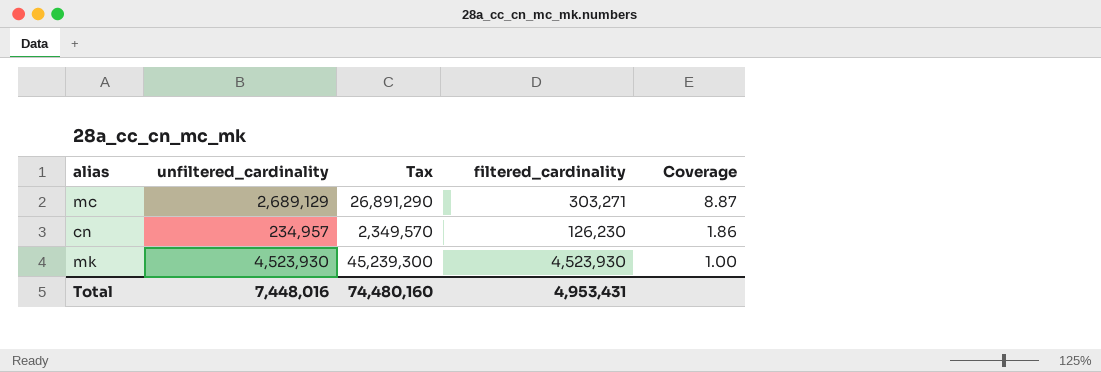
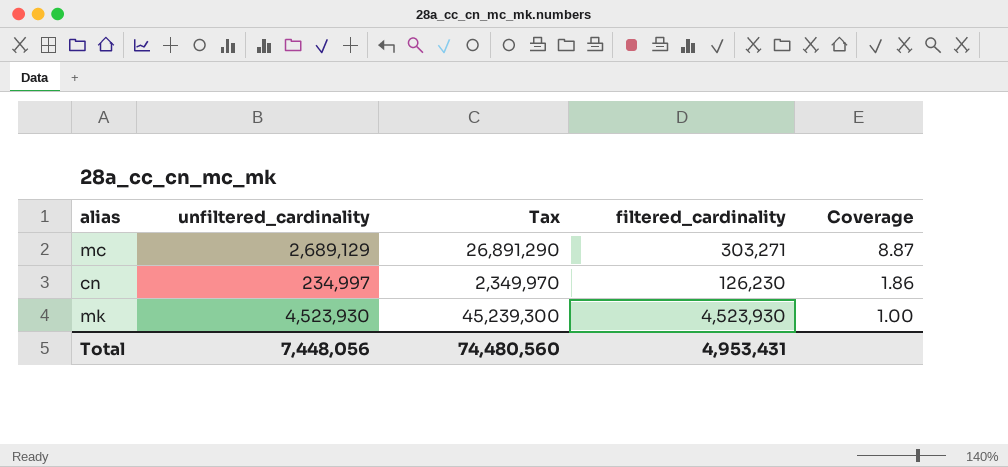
cn | unfiltered_cardinality: 234,957 -> 234,997
cn | Tax: 2,349,570 -> 2,349,970
Total | unfiltered_cardinality: 7,448,016 -> 7,448,056
Total | Tax: 74,480,160 -> 74,480,560

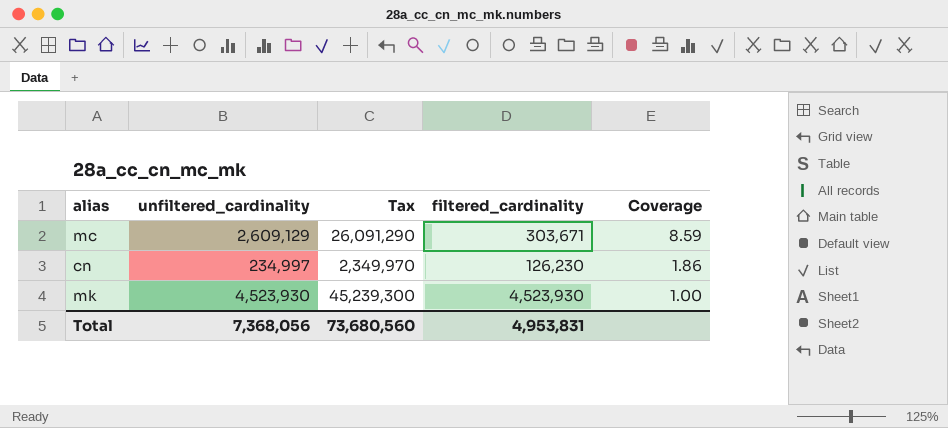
mc | unfiltered_cardinality: 2,689,129 -> 2,609,129
mc | Tax: 26,891,290 -> 26,091,290
mc | filtered_cardinality: 303,271 -> 303,671
mc | Coverage: 8.87 -> 8.59
Total | unfiltered_cardinality: 7,448,056 -> 7,368,056
Total | Tax: 74,480,560 -> 73,680,560
Total | filtered_cardinality: 4,953,431 -> 4,953,831

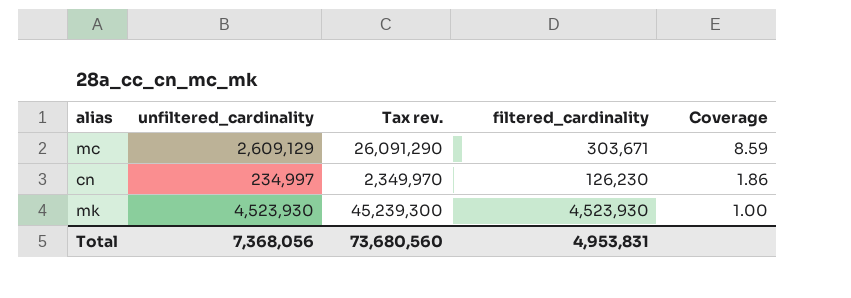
column name: Tax -> Tax rev.

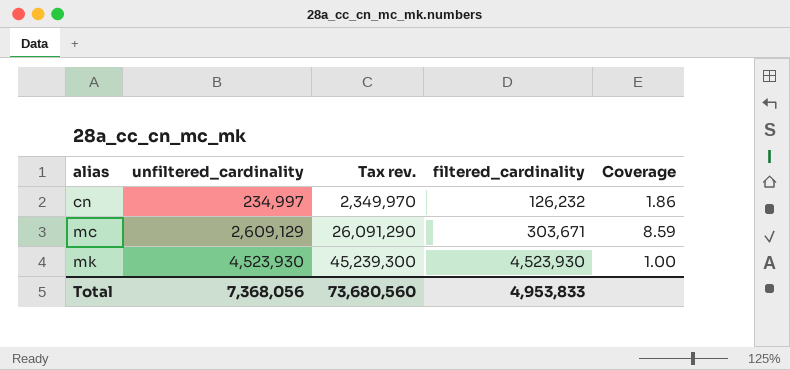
row order: Coverage descending -> alias ascending
cn | filtered_cardinality: 126,230 -> 126,232
Total | filtered_cardinality: 4,953,831 -> 4,953,833

